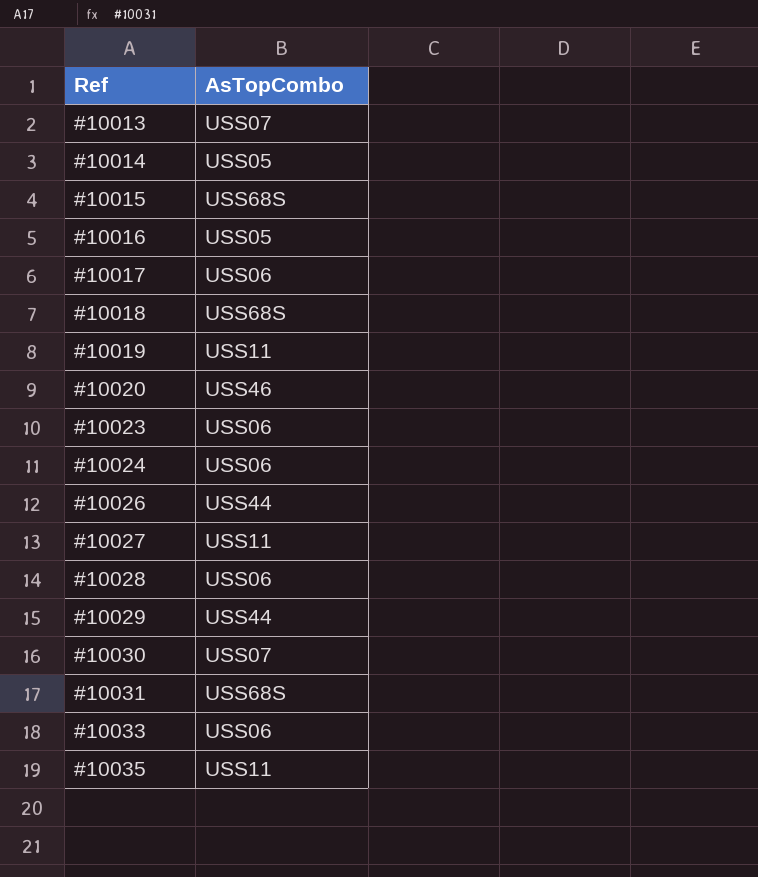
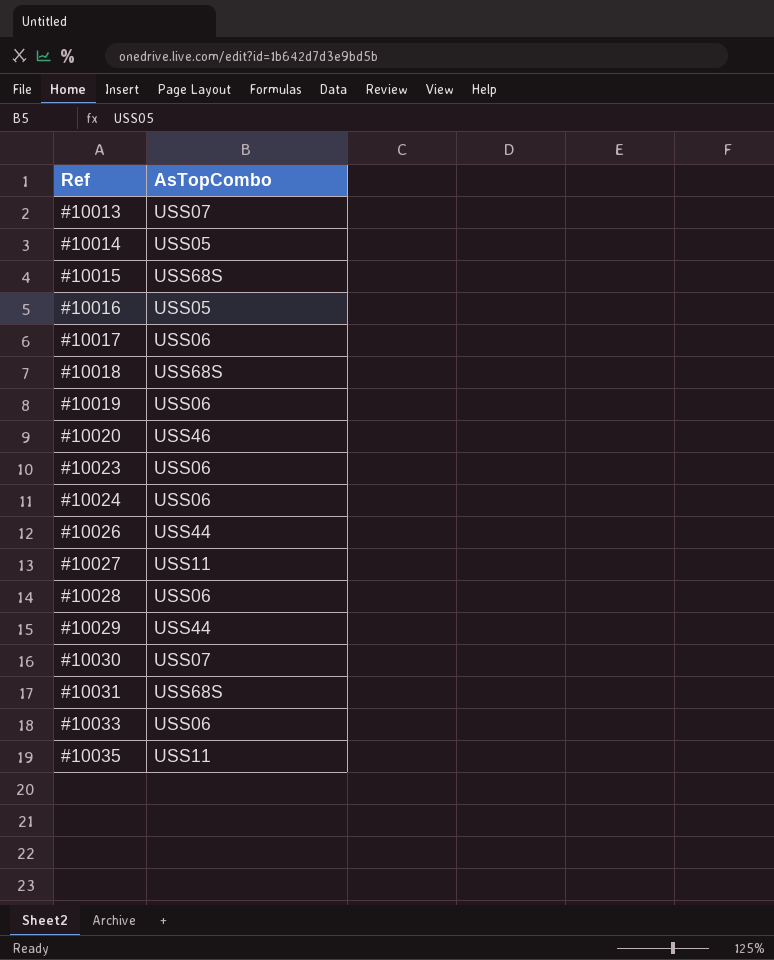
#10019 | AsTopCombo: USS11 -> USS06

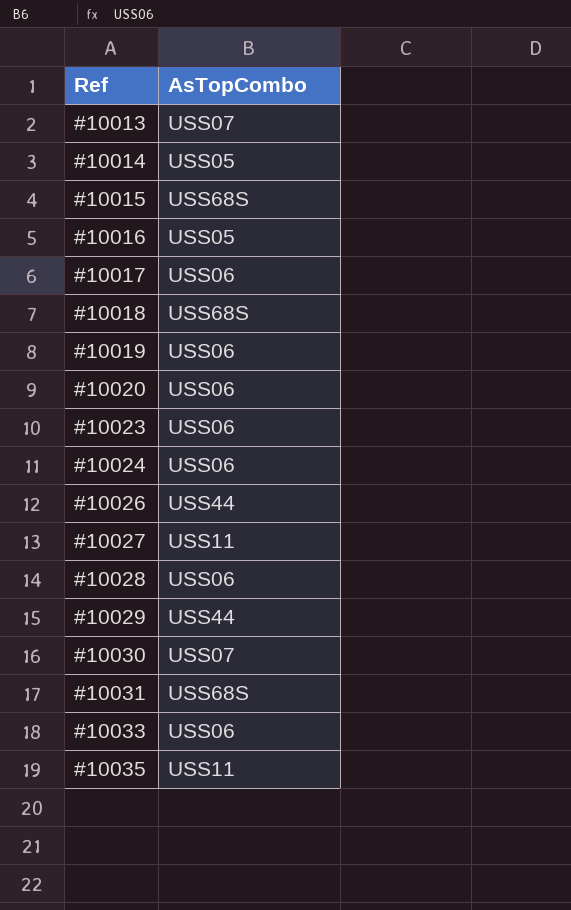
#10020 | AsTopCombo: USS46 -> USS06

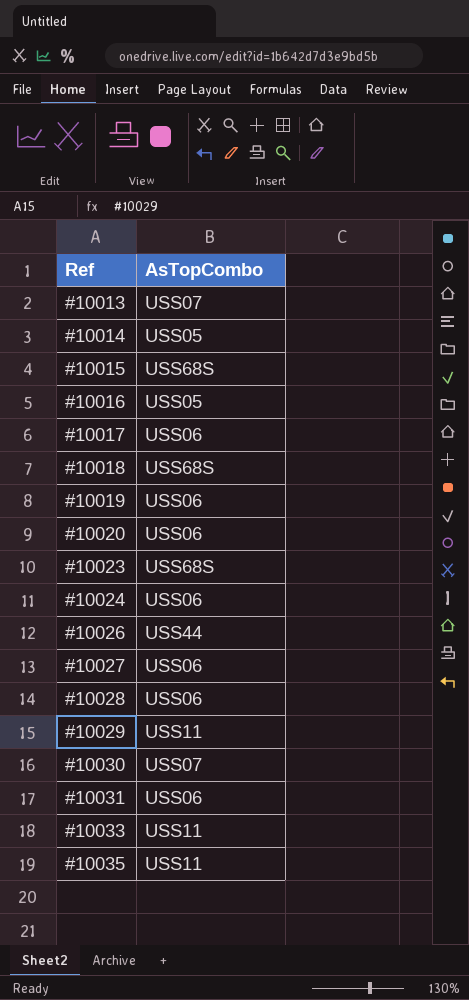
#10023 | AsTopCombo: USS06 -> USS68S
#10027 | AsTopCombo: USS11 -> USS06
#10029 | AsTopCombo: USS44 -> USS11
#10031 | AsTopCombo: USS68S -> USS06
#10033 | AsTopCombo: USS06 -> USS11

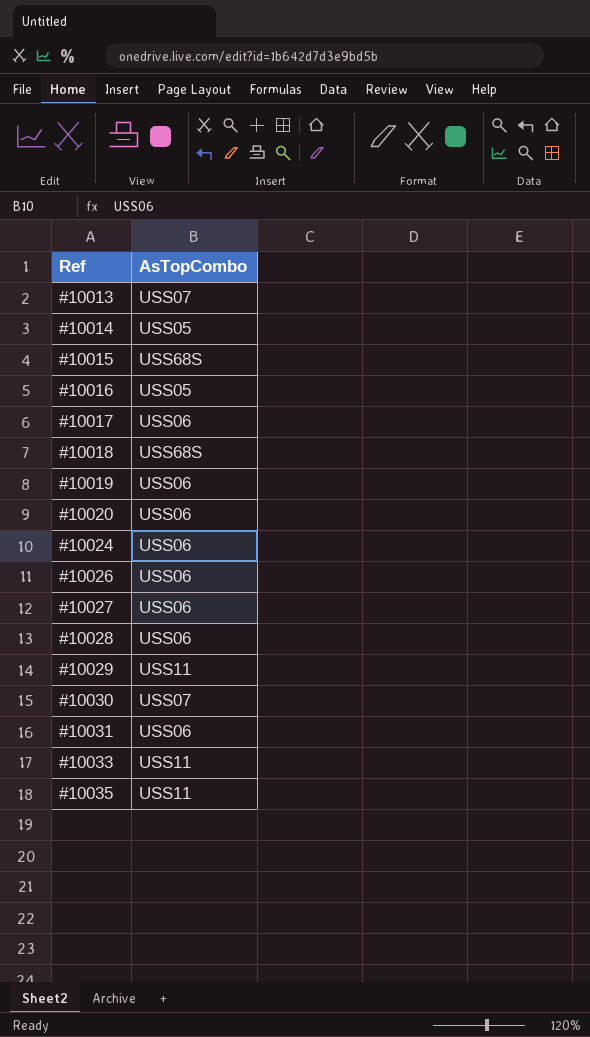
row #10023: USS68S -> none
#10026 | AsTopCombo: USS44 -> USS06

